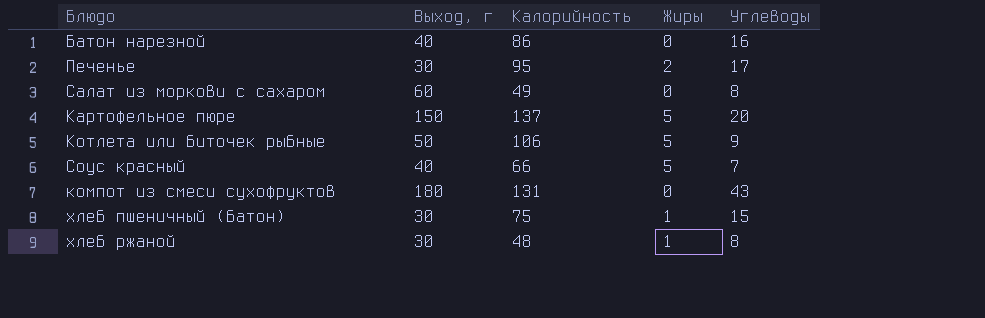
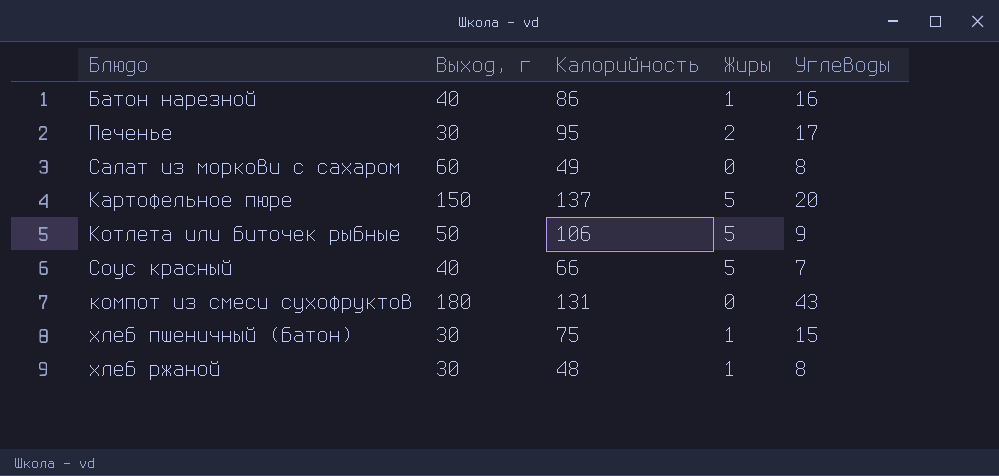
Батон нарезной | Жиры: 0 -> 1

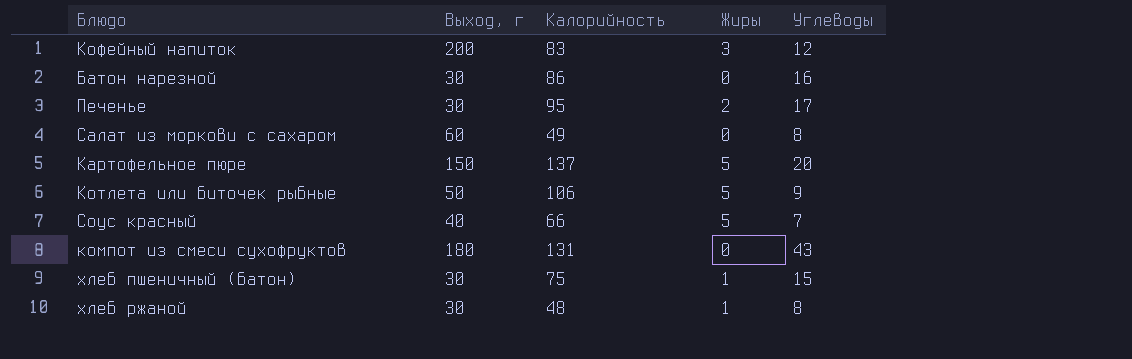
row Кофейный напиток: none -> 200 | 83 | 3 | 12
Батон нарезной | Выход, г: 40 -> 30
Батон нарезной | Жиры: 1 -> 0

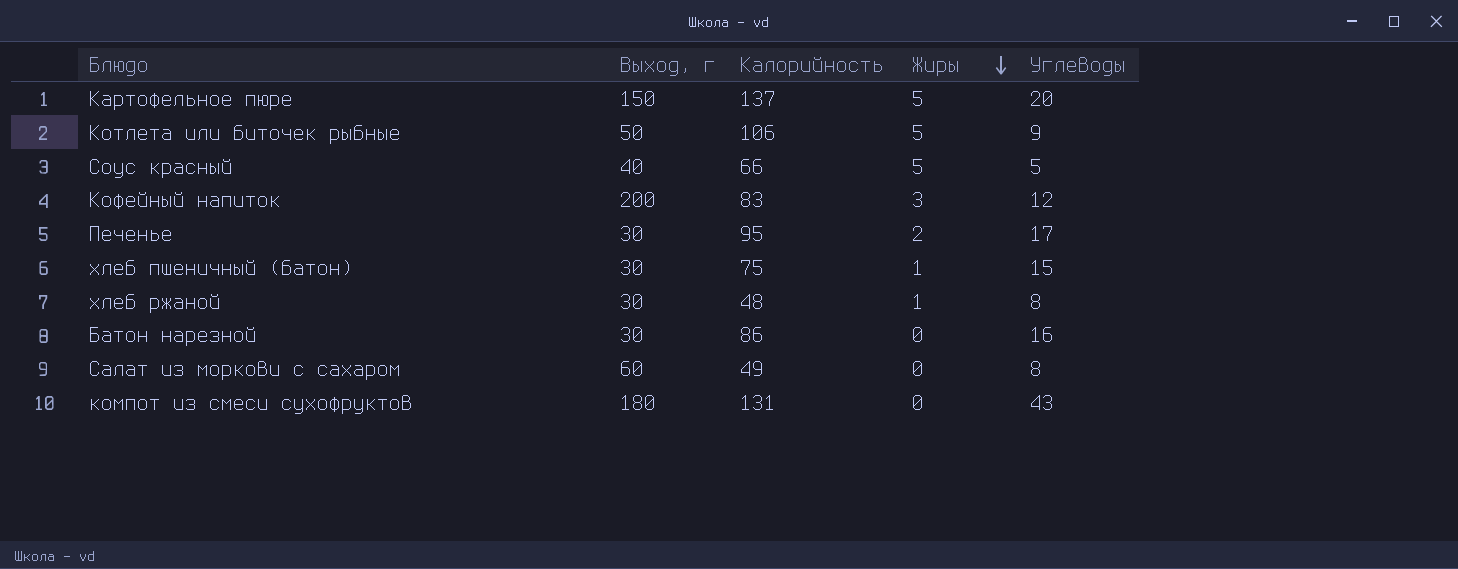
row order: none -> Жиры descending
Соус красный | Углеводы: 7 -> 5

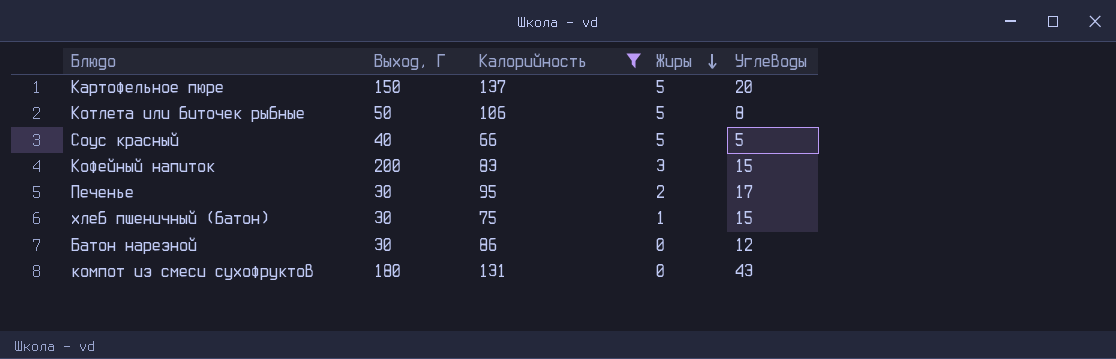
filter: none -> Калорийность >= 66
column name: Выход, г -> Выход, Г
Котлета или биточек рыбные | Углеводы: 9 -> 8
Кофейный напиток | Углеводы: 12 -> 15
Батон нарезной | Углеводы: 16 -> 12

